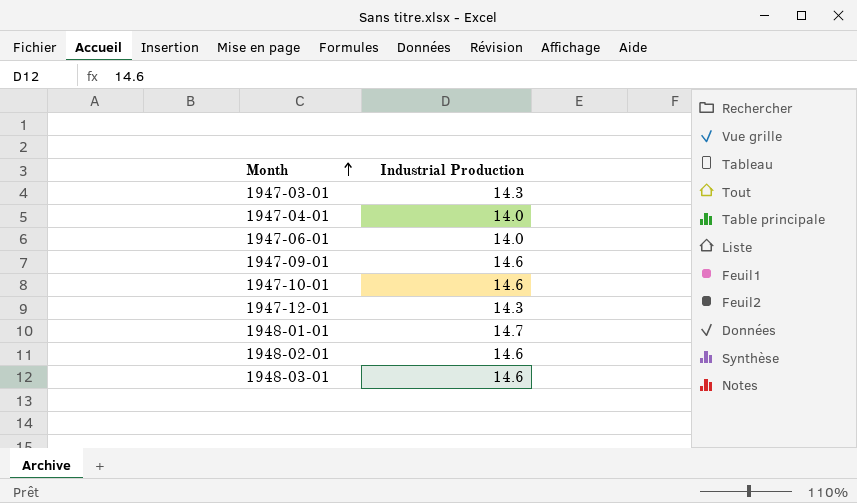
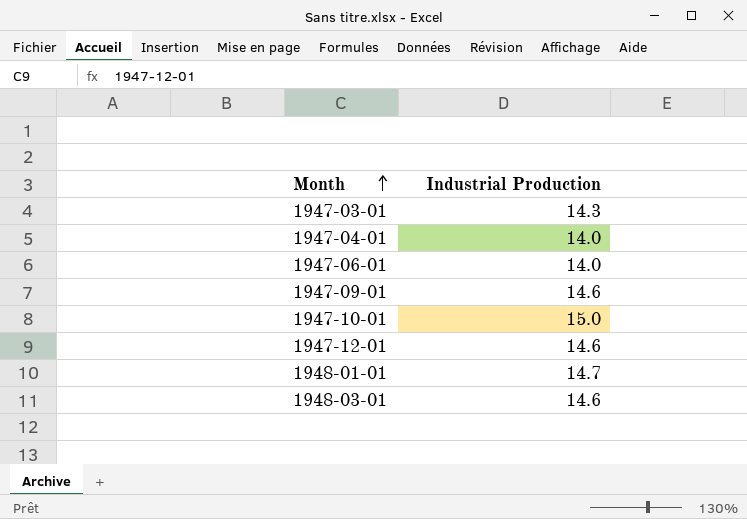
row 1948-02-01: 14.6 -> none
1947-10-01 | Industrial Production: 14.6 -> 15.0
1947-12-01 | Industrial Production: 14.3 -> 14.6

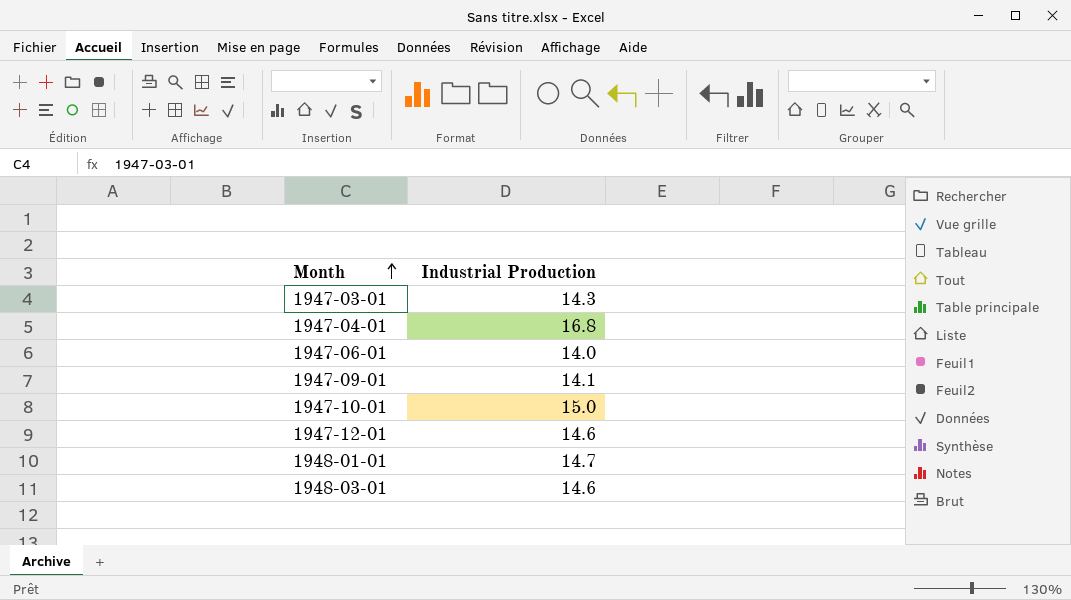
1947-04-01 | Industrial Production: 14.0 -> 16.8
1947-09-01 | Industrial Production: 14.6 -> 14.1

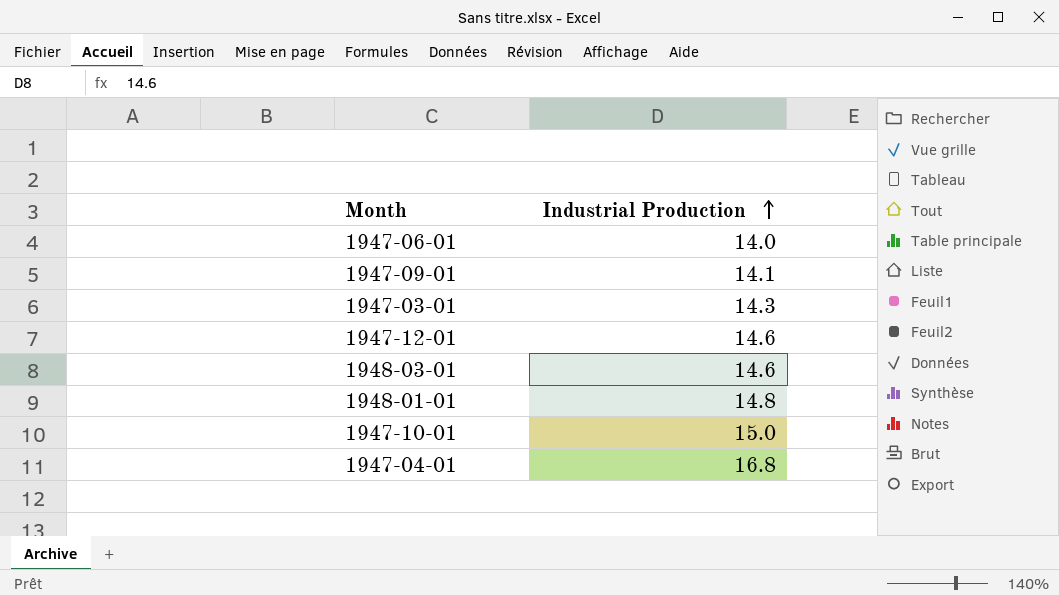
row order: Month ascending -> Industrial Production ascending
1948-01-01 | Industrial Production: 14.7 -> 14.8

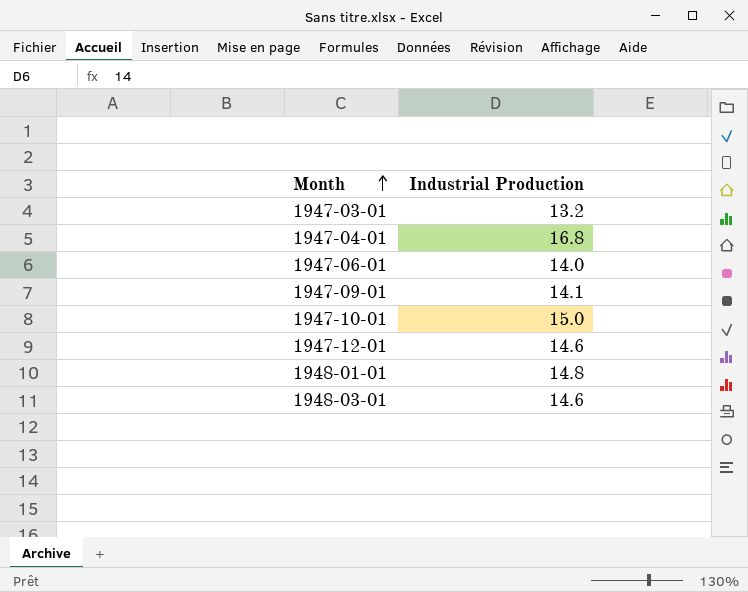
row order: Industrial Production ascending -> Month ascending
1947-03-01 | Industrial Production: 14.3 -> 13.2

